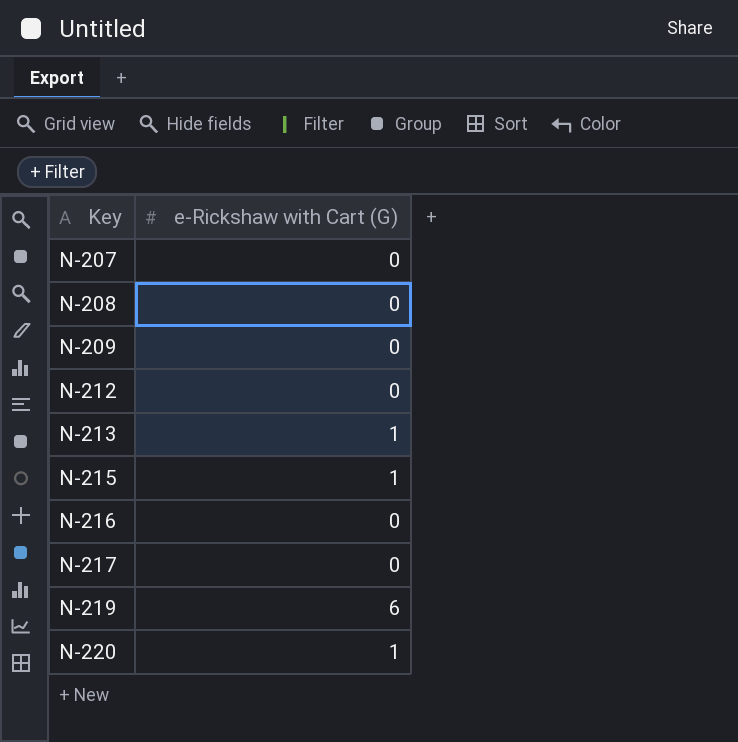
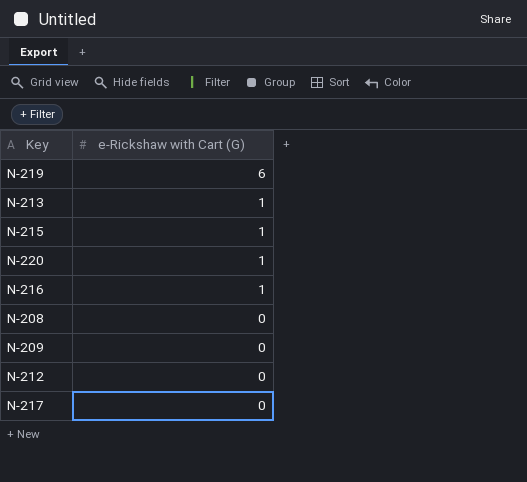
row order: Key ascending -> e-Rickshaw with Cart (G) descending
row N-207: 0 -> none
N-216 | e-Rickshaw with Cart (G): 0 -> 1

